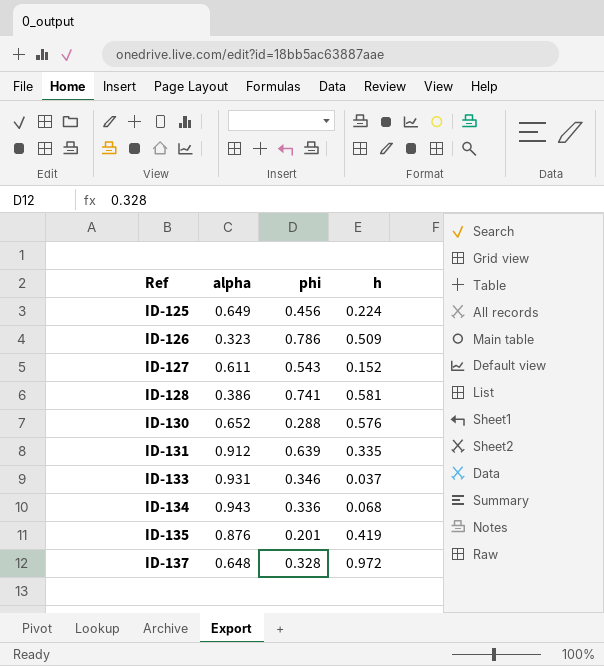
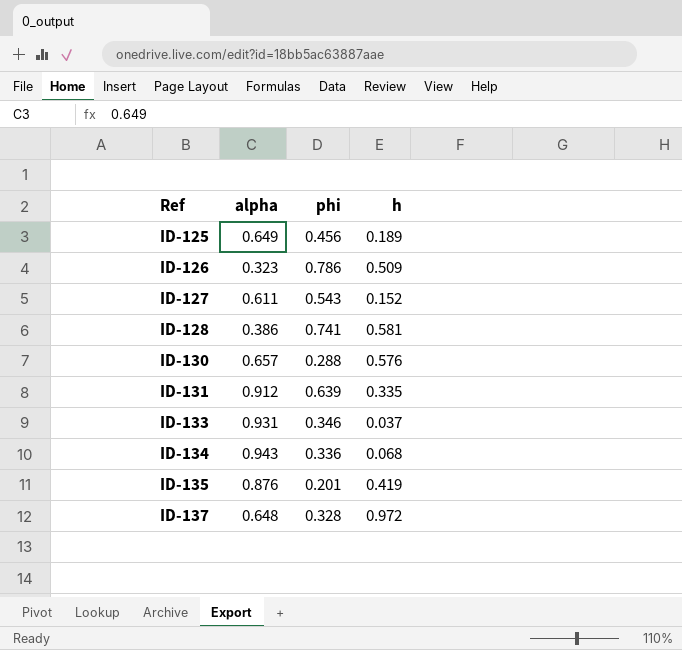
ID-125 | h: 0.224 -> 0.189
ID-130 | alpha: 0.652 -> 0.657

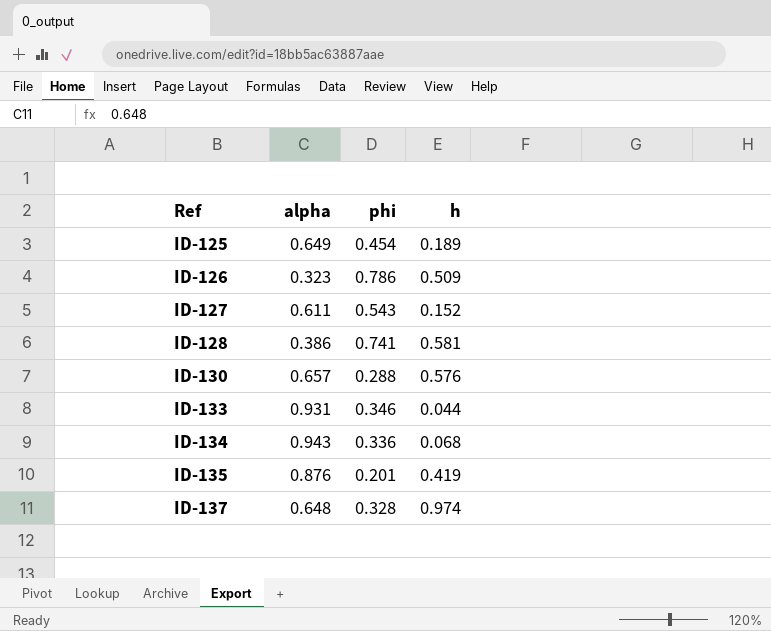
row ID-131: 0.912 | 0.639 | 0.335 -> none
ID-125 | phi: 0.456 -> 0.454
ID-133 | h: 0.037 -> 0.044
ID-137 | h: 0.972 -> 0.974

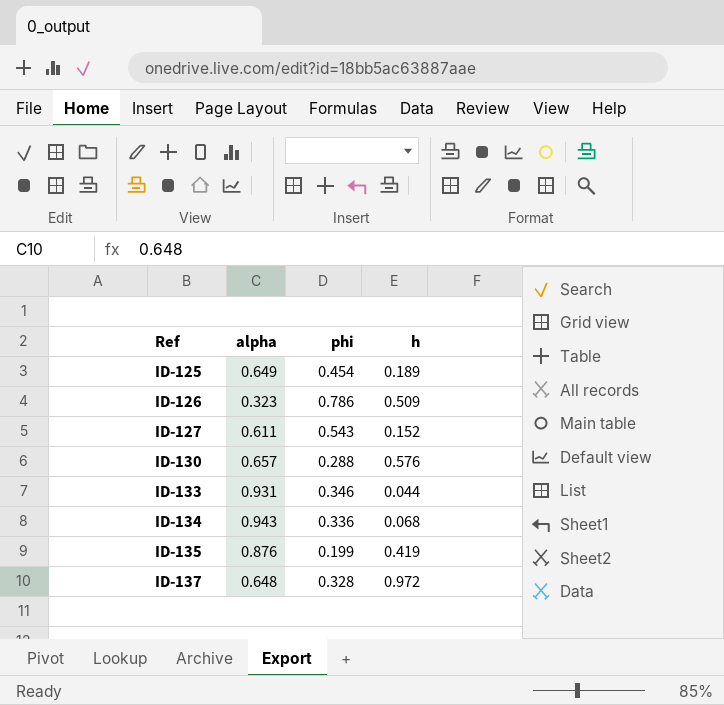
row ID-128: 0.386 | 0.741 | 0.581 -> none
ID-135 | phi: 0.201 -> 0.199
ID-137 | h: 0.974 -> 0.972

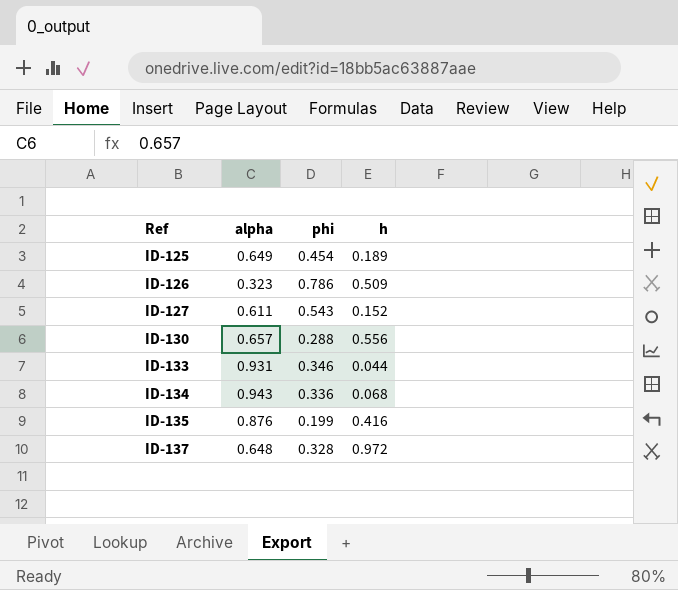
ID-130 | h: 0.576 -> 0.556
ID-135 | h: 0.419 -> 0.416

